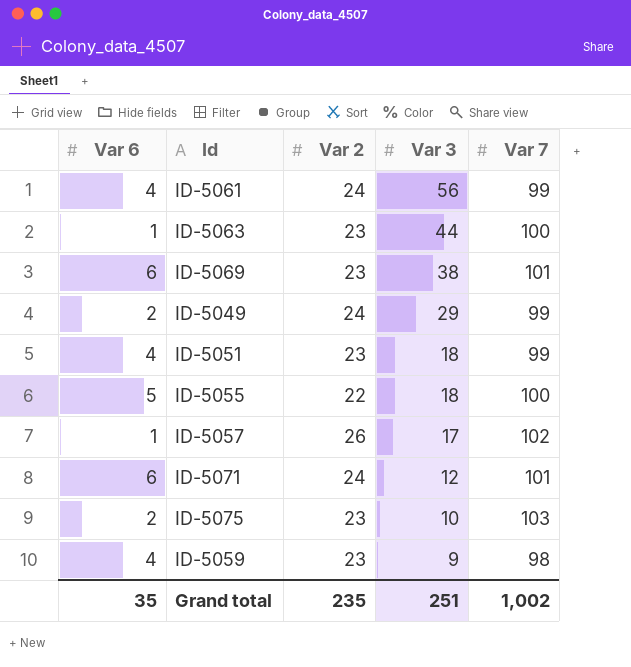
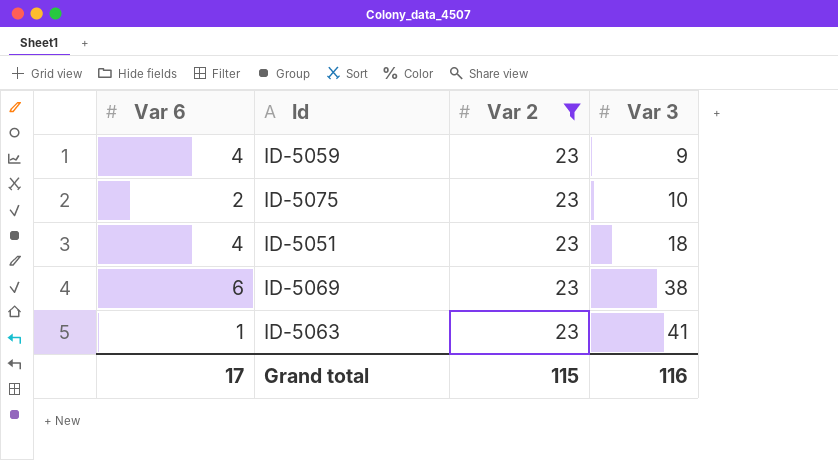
filter: none -> Var 2 = 23
row order: Var 3 descending -> Var 3 ascending
column Var 7 | position: 5 -> none
ID-5063 | Var 3: 44 -> 41
Grand total | Var 6: 35 -> 17
Grand total | Var 2: 235 -> 115
Grand total | Var 3: 251 -> 116

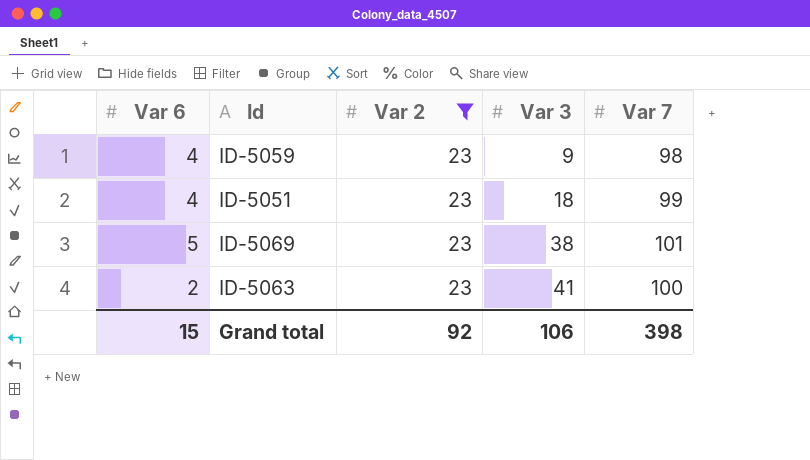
column Var 7 | position: none -> 5
row ID-5075: 2 | 23 | 10 -> none
ID-5069 | Var 6: 6 -> 5
ID-5063 | Var 6: 1 -> 2
Grand total | Var 6: 17 -> 15
Grand total | Var 2: 115 -> 92
Grand total | Var 3: 116 -> 106

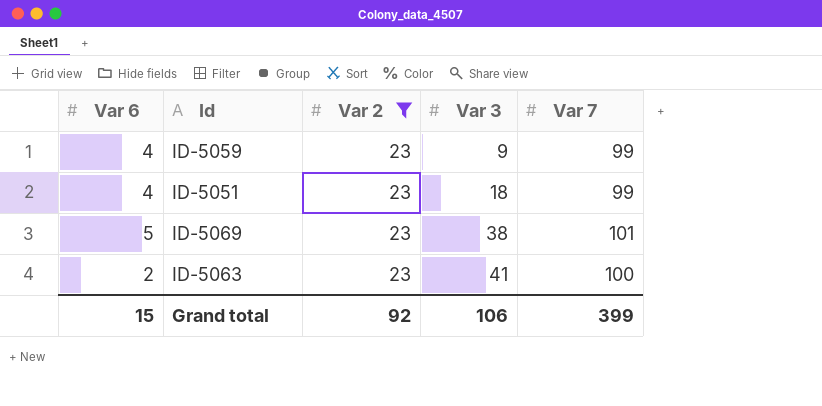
ID-5059 | Var 7: 98 -> 99
Grand total | Var 7: 398 -> 399

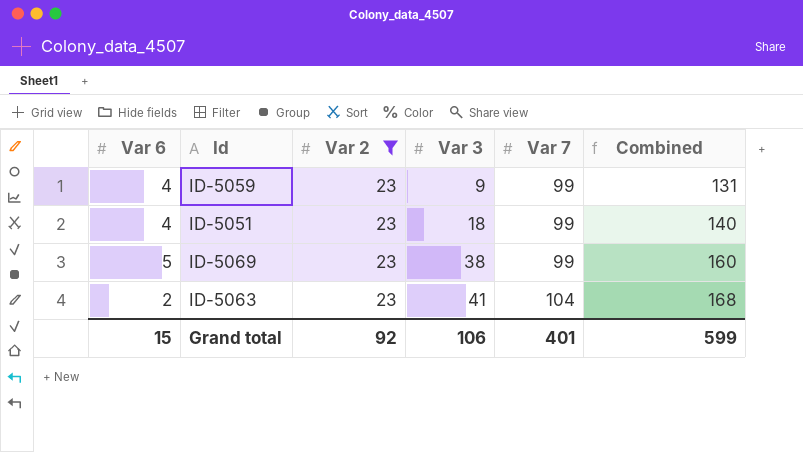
column Combined | formula: none -> [Var 2] + [Var 3] + [Var 7]
ID-5069 | Var 7: 101 -> 99
ID-5063 | Var 7: 100 -> 104
Grand total | Var 7: 399 -> 401

